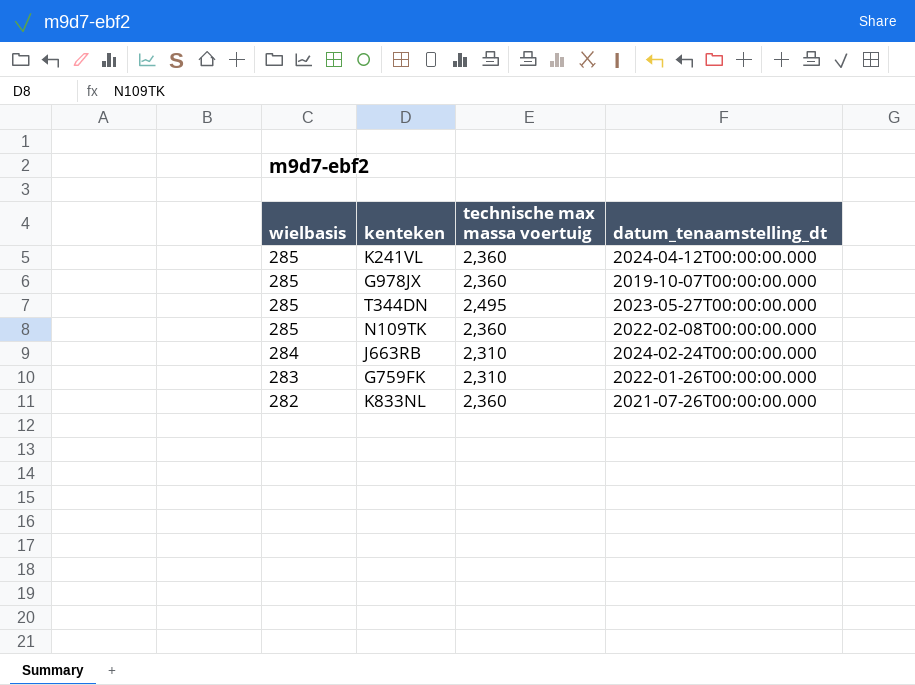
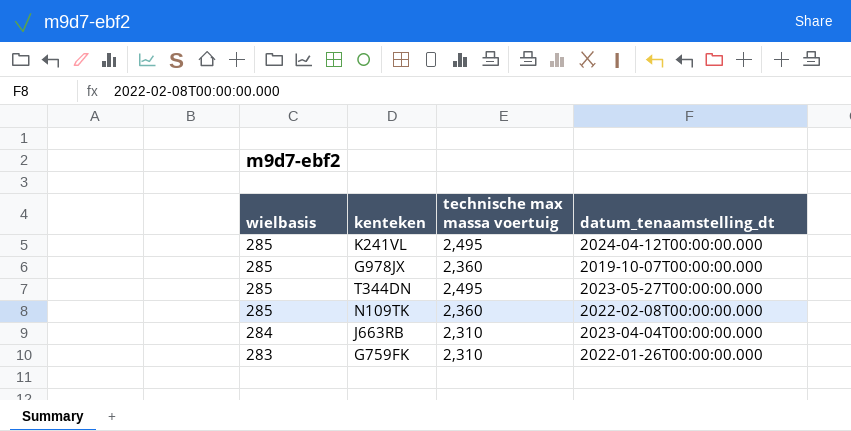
row K833NL: 282 | 2,360 | 2021-07-26T00:00:00.000 -> none
K241VL | technische max massa voertuig: 2,360 -> 2,495
J663RB | datum_tenaamstelling_dt: 2024-02-24T00:00:00.000 -> 2023-04-04T00:00:00.000

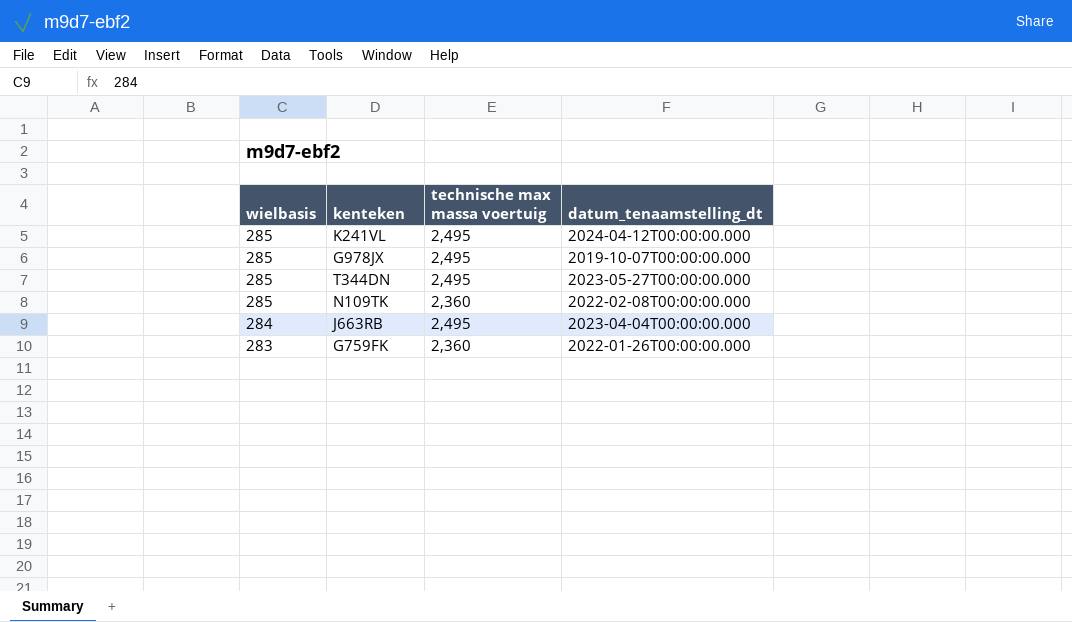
G978JX | technische max massa voertuig: 2,360 -> 2,495
J663RB | technische max massa voertuig: 2,310 -> 2,495
G759FK | technische max massa voertuig: 2,310 -> 2,360

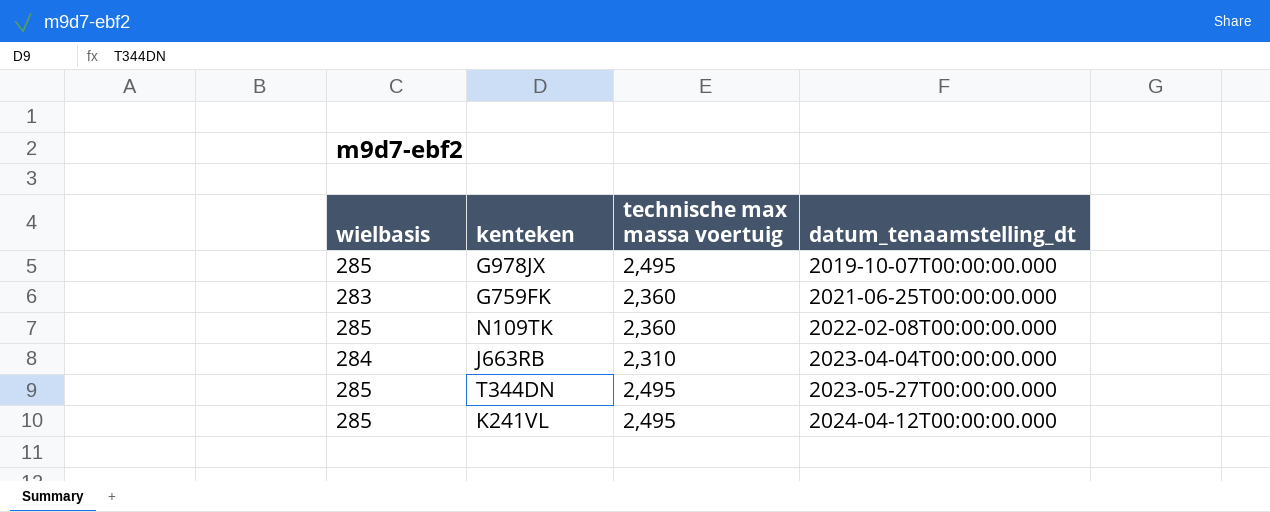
row order: wielbasis descending -> datum_tenaamstelling_dt ascending
G759FK | datum_tenaamstelling_dt: 2022-01-26T00:00:00.000 -> 2021-06-25T00:00:00.000
J663RB | technische max massa voertuig: 2,495 -> 2,310

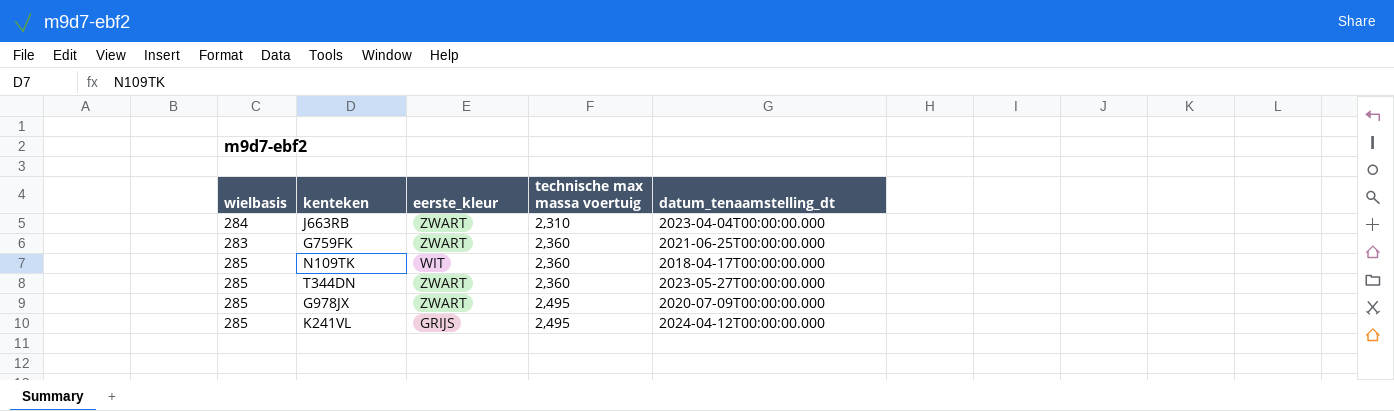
row order: datum_tenaamstelling_dt ascending -> technische max massa voertuig ascending
column eerste_kleur | position: none -> 3
N109TK | datum_tenaamstelling_dt: 2022-02-08T00:00:00.000 -> 2018-04-17T00:00:00.000
T344DN | technische max massa voertuig: 2,495 -> 2,360
G978JX | datum_tenaamstelling_dt: 2019-10-07T00:00:00.000 -> 2020-07-09T00:00:00.000

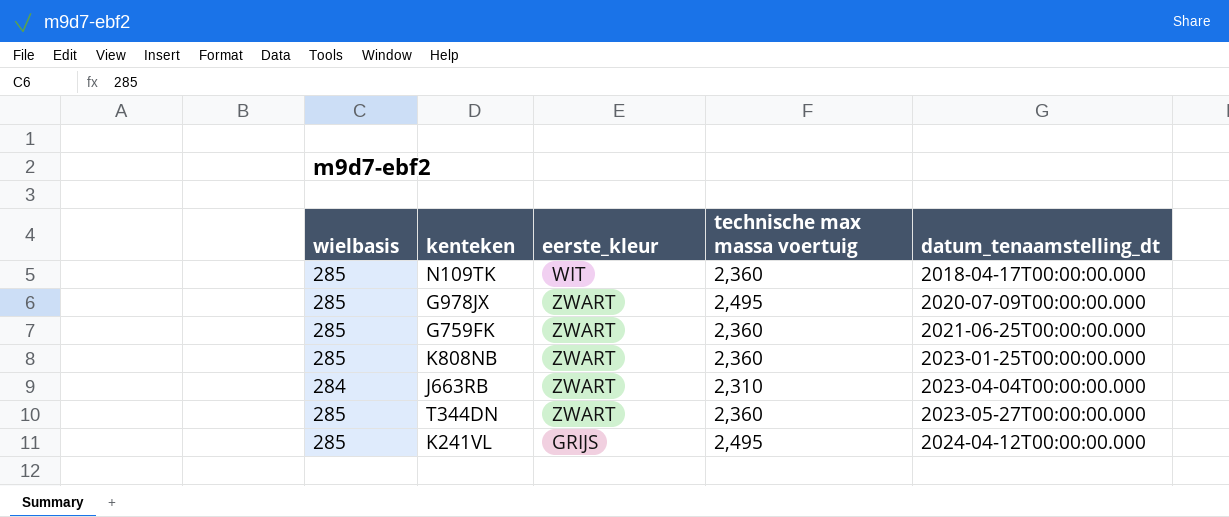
row order: technische max massa voertuig ascending -> datum_tenaamstelling_dt ascending
G759FK | wielbasis: 283 -> 285
row K808NB: none -> 285 | ZWART | 2,360 | 2023-01-25T00:00:00.000

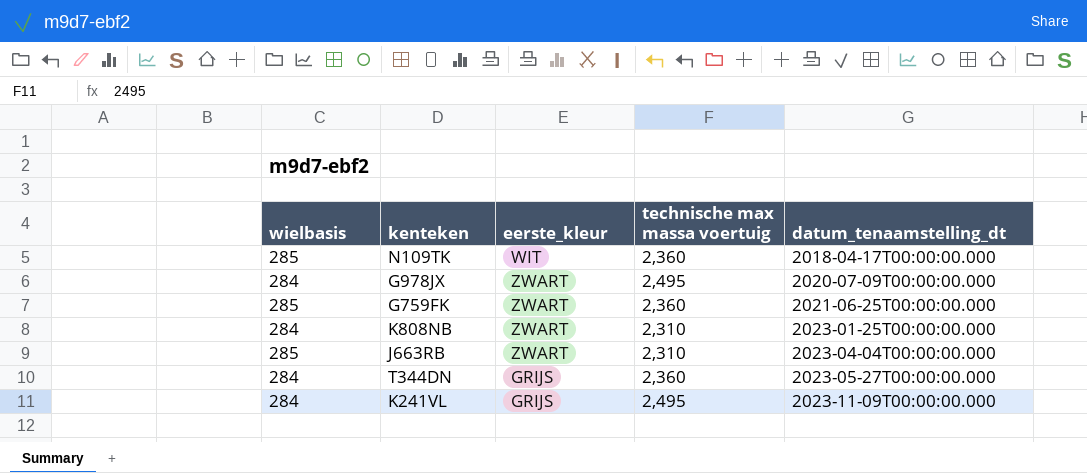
G978JX | wielbasis: 285 -> 284
K808NB | wielbasis: 285 -> 284
K808NB | technische max massa voertuig: 2,360 -> 2,310
J663RB | wielbasis: 284 -> 285
T344DN | wielbasis: 285 -> 284
T344DN | eerste_kleur: ZWART -> GRIJS
K241VL | wielbasis: 285 -> 284
K241VL | datum_tenaamstelling_dt: 2024-04-12T00:00:00.000 -> 2023-11-09T00:00:00.000

